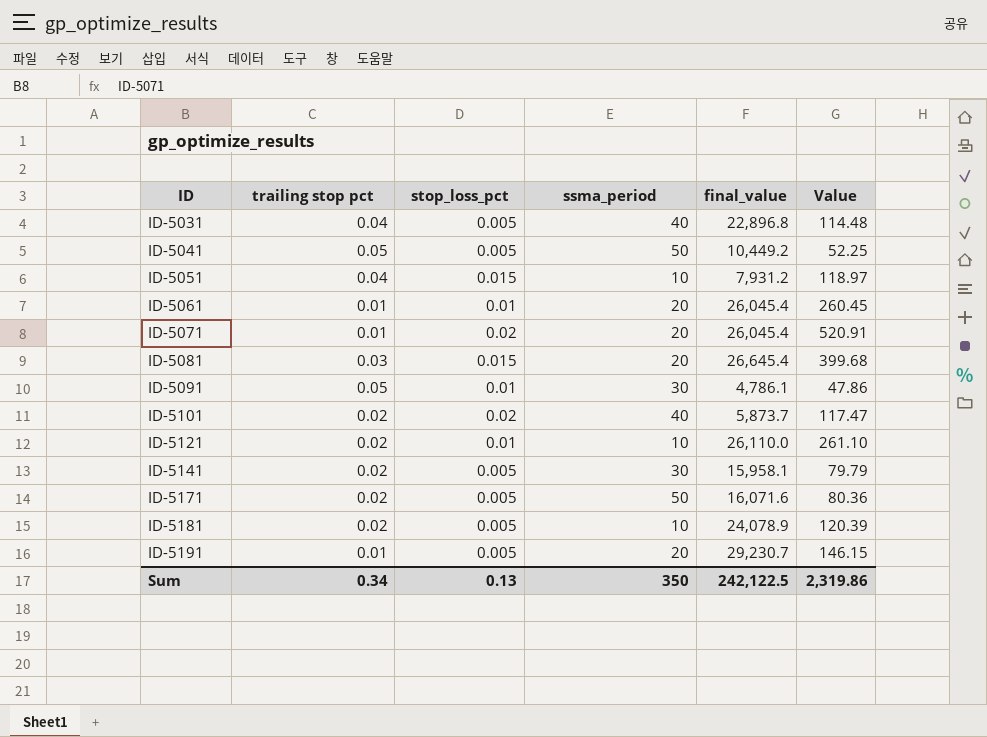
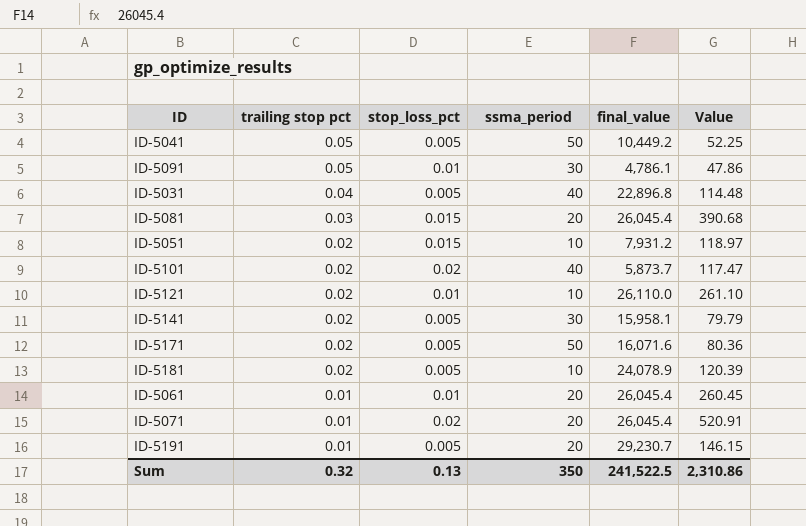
row order: ID ascending -> trailing stop pct descending
ID-5081 | final_value: 26,645.4 -> 26,045.4
ID-5081 | Value: 399.68 -> 390.68
ID-5051 | trailing stop pct: 0.04 -> 0.02
Sum | trailing stop pct: 0.34 -> 0.32
Sum | final_value: 242,122.5 -> 241,522.5
Sum | Value: 2,319.86 -> 2,310.86

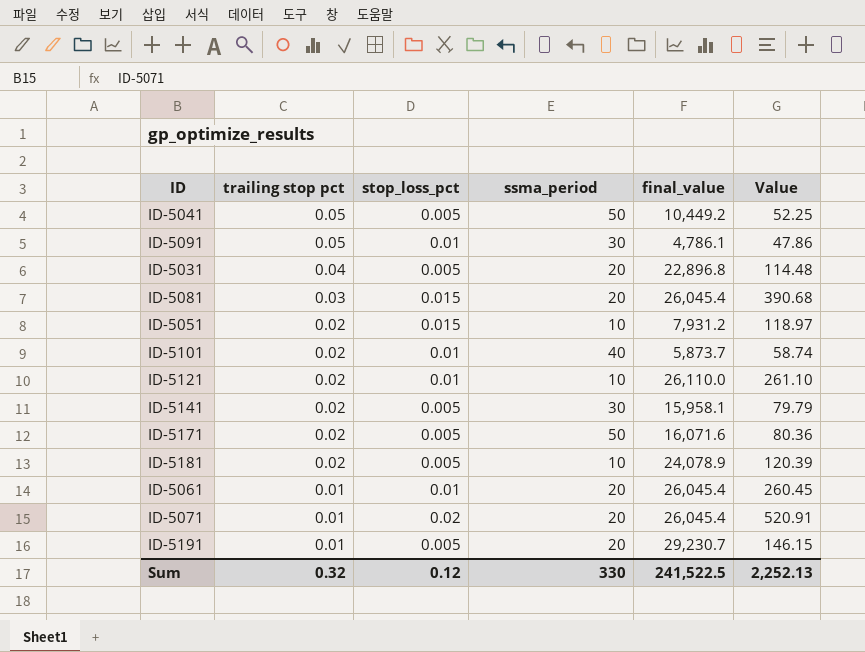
ID-5031 | ssma_period: 40 -> 20
ID-5101 | stop_loss_pct: 0.02 -> 0.01
ID-5101 | Value: 117.47 -> 58.74
Sum | stop_loss_pct: 0.13 -> 0.12
Sum | ssma_period: 350 -> 330
Sum | Value: 2,310.86 -> 2,252.13

